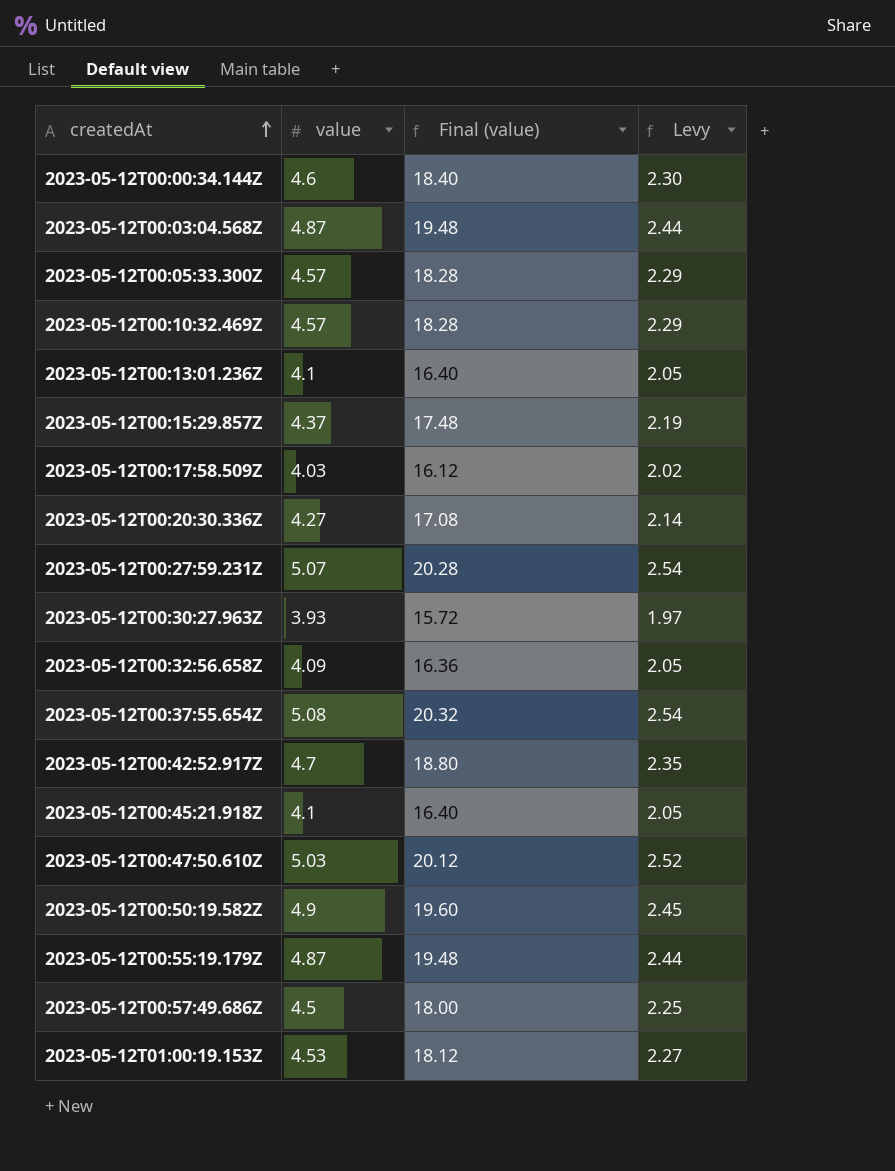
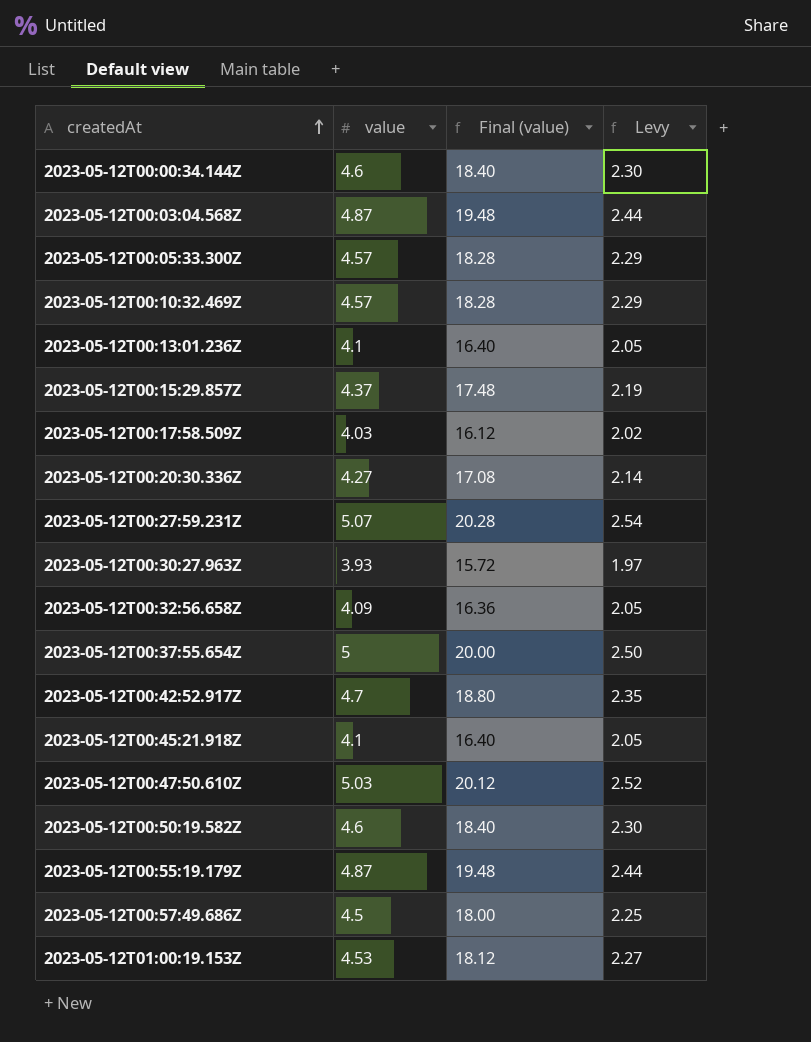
2023-05-12T00:37:55.654Z | value: 5.08 -> 5
2023-05-12T00:37:55.654Z | Final (value): 20.32 -> 20.00
2023-05-12T00:37:55.654Z | Levy: 2.54 -> 2.50
2023-05-12T00:50:19.582Z | value: 4.9 -> 4.6
2023-05-12T00:50:19.582Z | Final (value): 19.60 -> 18.40
2023-05-12T00:50:19.582Z | Levy: 2.45 -> 2.30

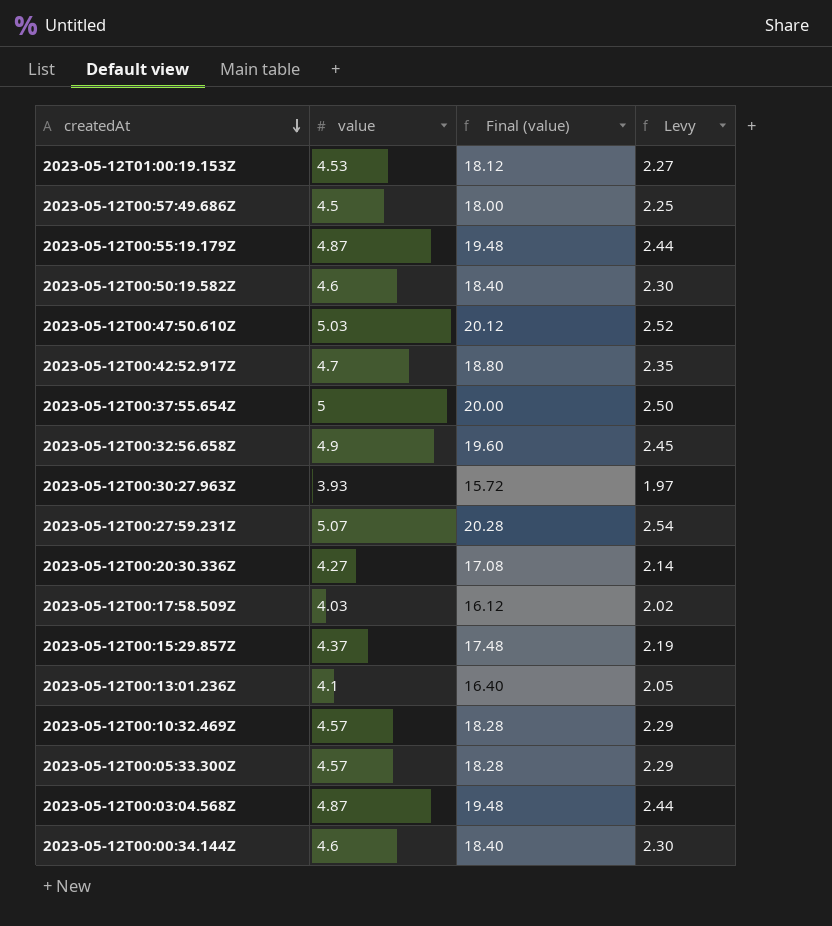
row order: createdAt ascending -> createdAt descending
row 2023-05-12T00:45:21.918Z: 4.1 | 16.40 | 2.05 -> none
2023-05-12T00:32:56.658Z | value: 4.09 -> 4.9
2023-05-12T00:32:56.658Z | Final (value): 16.36 -> 19.60
2023-05-12T00:32:56.658Z | Levy: 2.05 -> 2.45

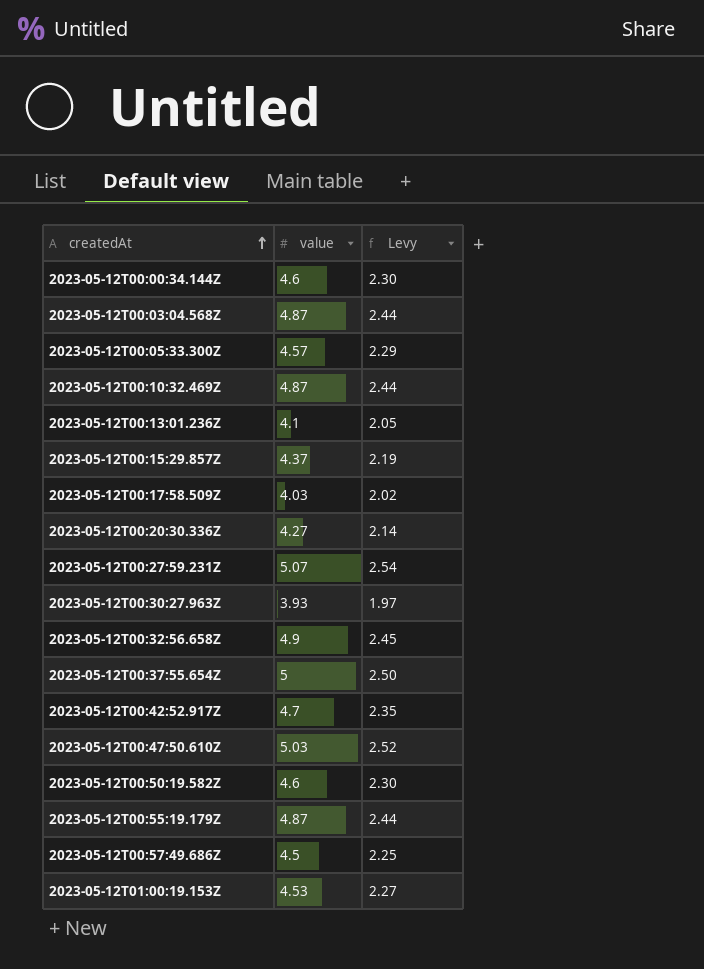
row order: createdAt descending -> createdAt ascending
column Final (value) | formula: [value] * 4 -> none
2023-05-12T00:10:32.469Z | value: 4.57 -> 4.87
2023-05-12T00:10:32.469Z | Levy: 2.29 -> 2.44

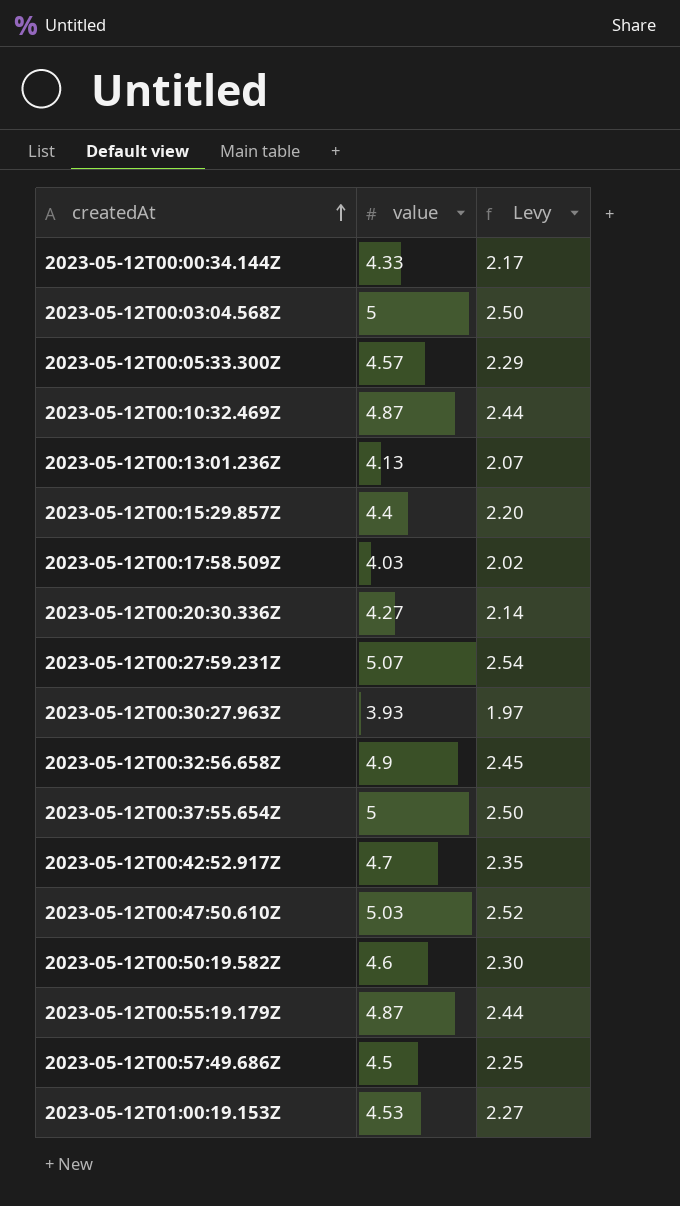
2023-05-12T00:00:34.144Z | value: 4.6 -> 4.33
2023-05-12T00:00:34.144Z | Levy: 2.30 -> 2.17
2023-05-12T00:03:04.568Z | value: 4.87 -> 5
2023-05-12T00:03:04.568Z | Levy: 2.44 -> 2.50
2023-05-12T00:13:01.236Z | value: 4.1 -> 4.13
2023-05-12T00:13:01.236Z | Levy: 2.05 -> 2.07
2023-05-12T00:15:29.857Z | value: 4.37 -> 4.4
2023-05-12T00:15:29.857Z | Levy: 2.19 -> 2.20

